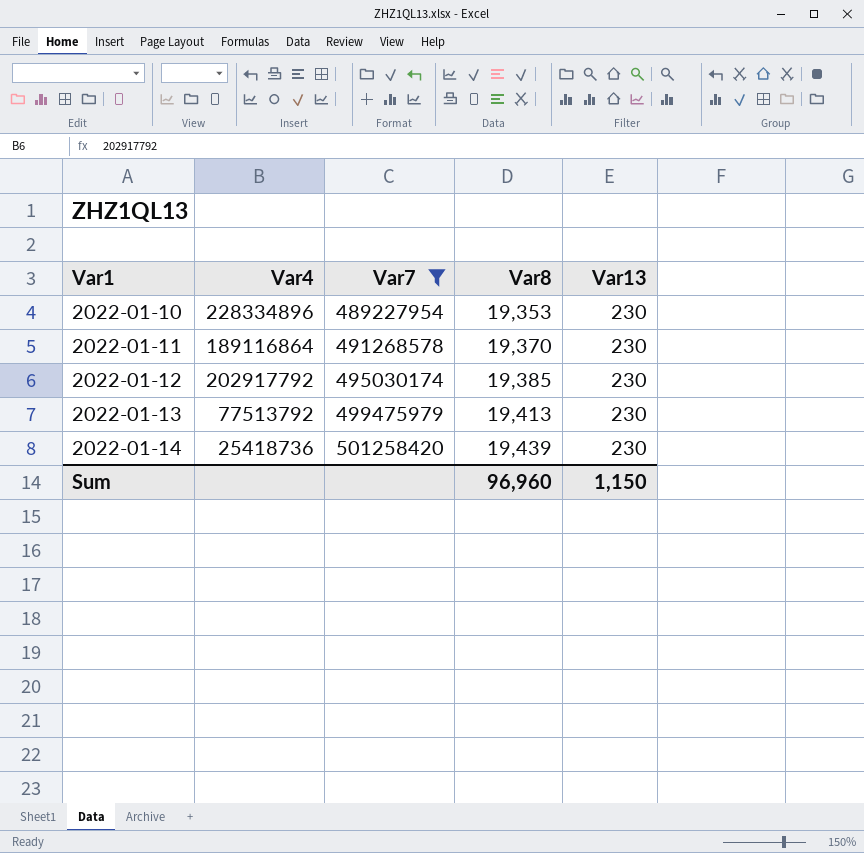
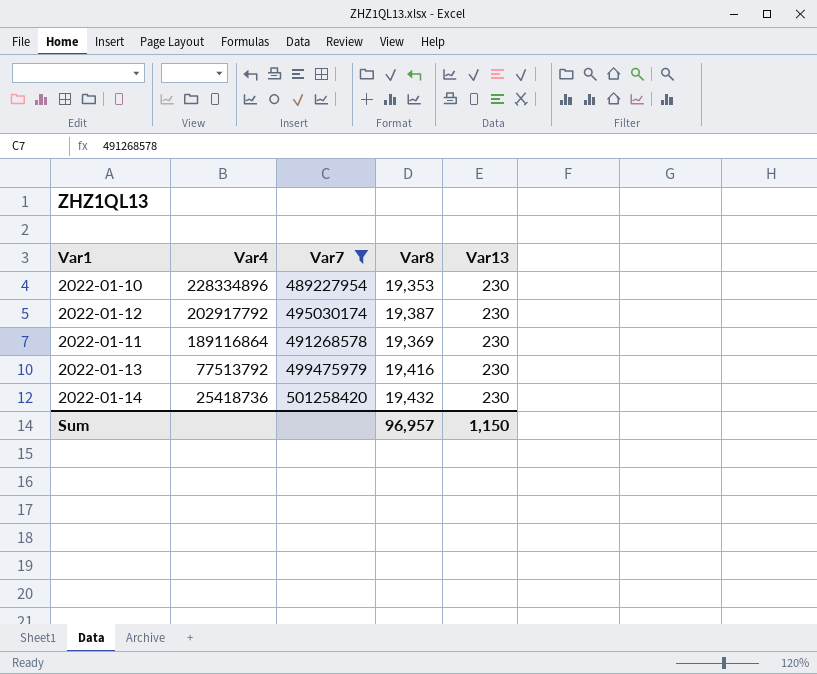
row order: Var1 ascending -> Var4 descending
2022-01-12 | Var8: 19,385 -> 19,387
2022-01-11 | Var8: 19,370 -> 19,369
2022-01-13 | Var8: 19,413 -> 19,416
2022-01-14 | Var8: 19,439 -> 19,432
Sum | Var8: 96,960 -> 96,957

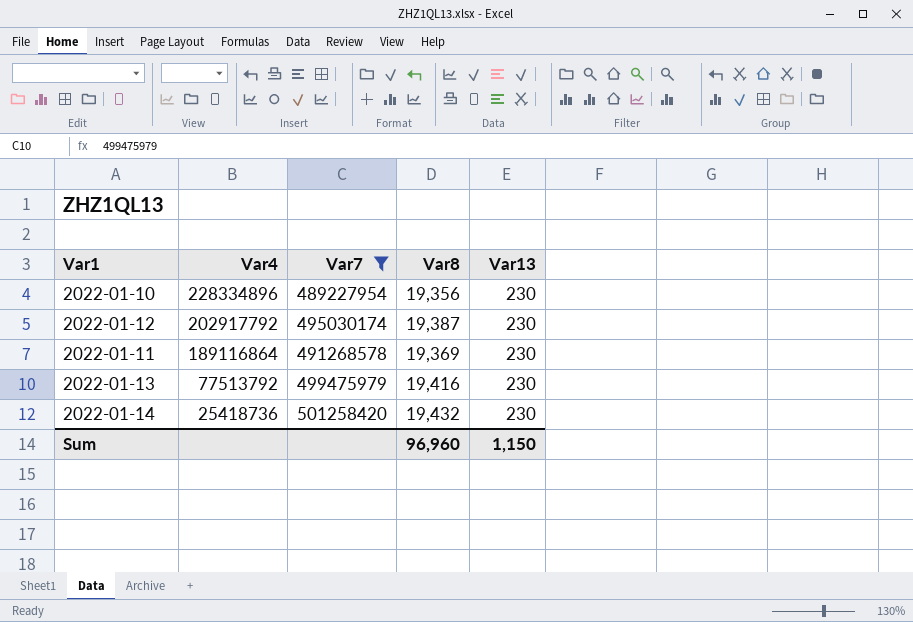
2022-01-10 | Var8: 19,353 -> 19,356
Sum | Var8: 96,957 -> 96,960

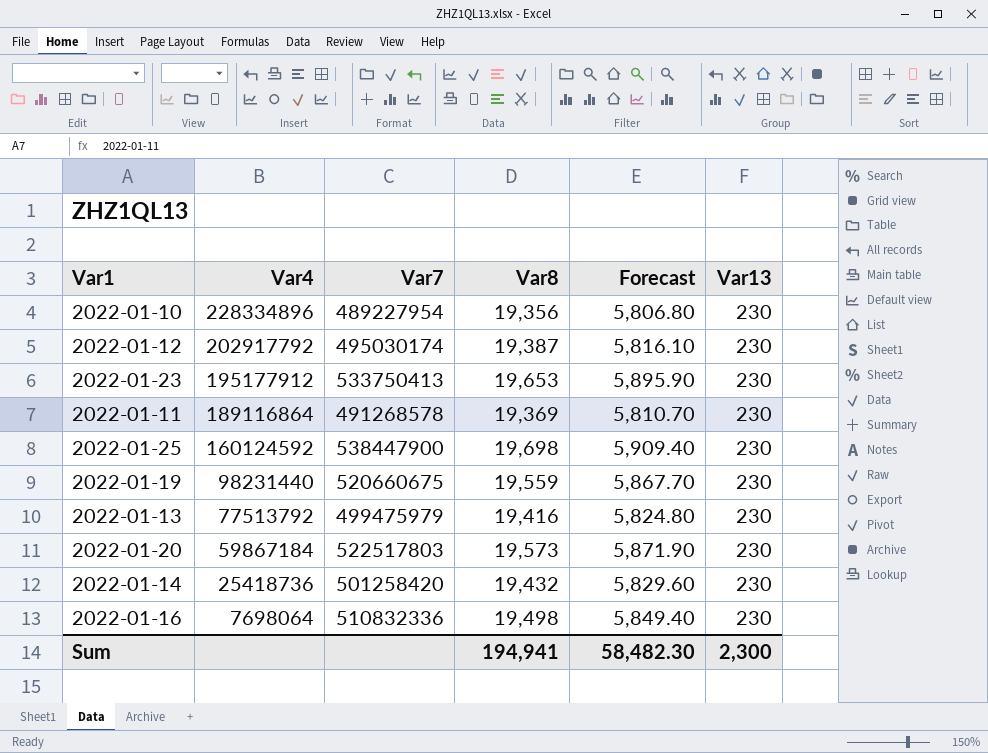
filter: Var7 <= 501258420 -> none
column Forecast | formula: none -> [Var8] * 0.3
Sum | Var8: 96,960 -> 194,941
Sum | Var13: 1,150 -> 2,300

